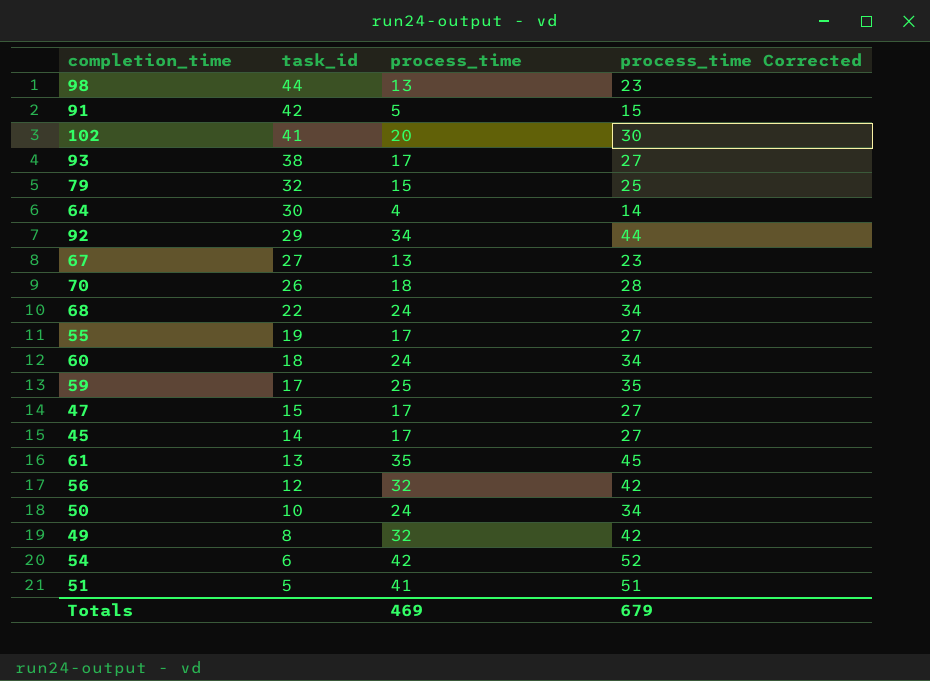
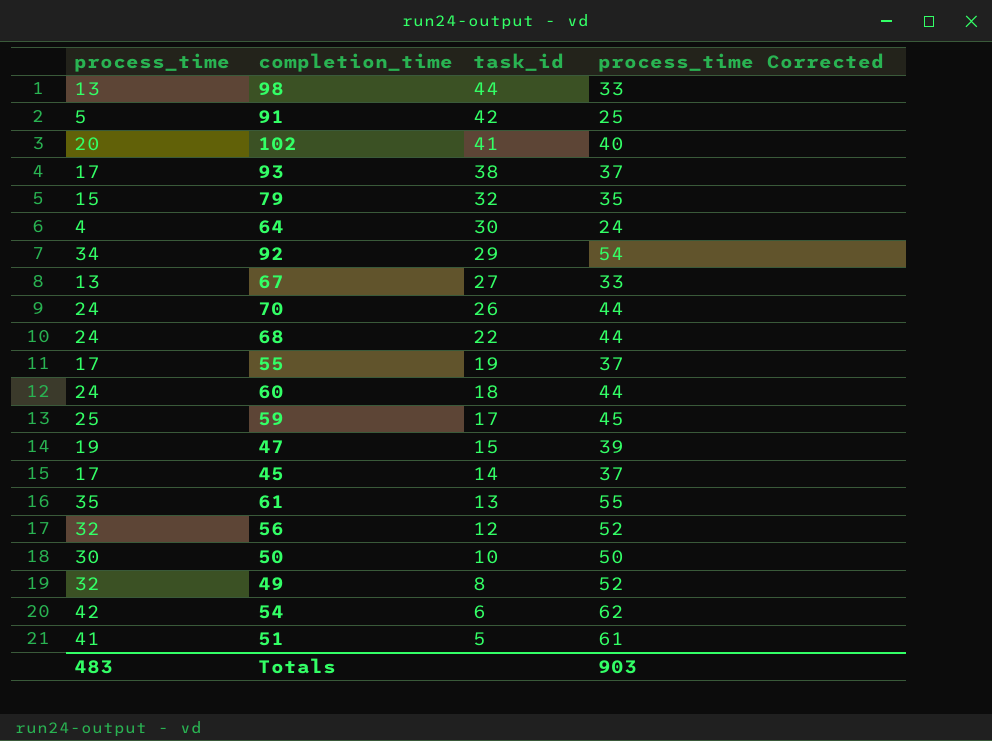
column process_time | position: 3 -> 1
column process_time Corrected | formula: [process_time] + 10 -> [process_time] + 20
70 | process_time: 18 -> 24
47 | process_time: 17 -> 19
50 | process_time: 24 -> 30
Totals | process_time: 469 -> 483
Totals | process_time Corrected: 679 -> 903

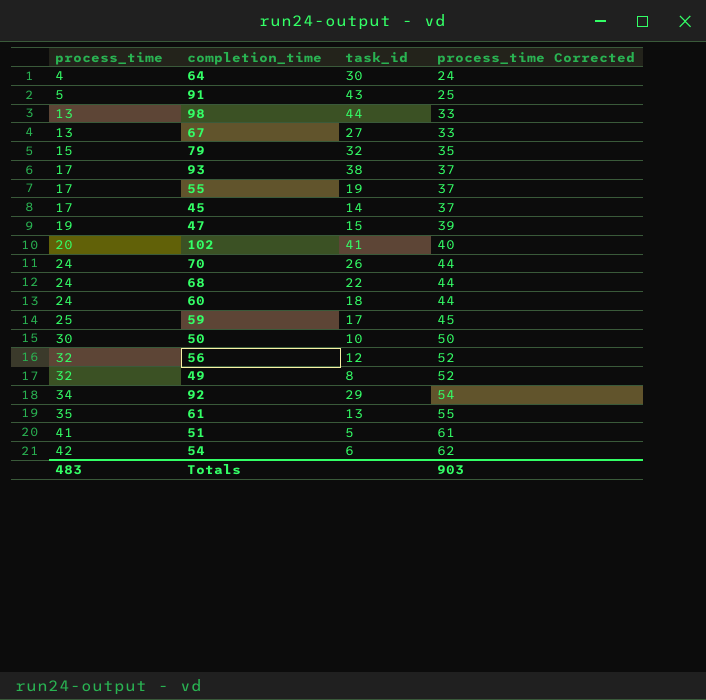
row order: task_id descending -> process_time ascending
91 | task_id: 42 -> 43

